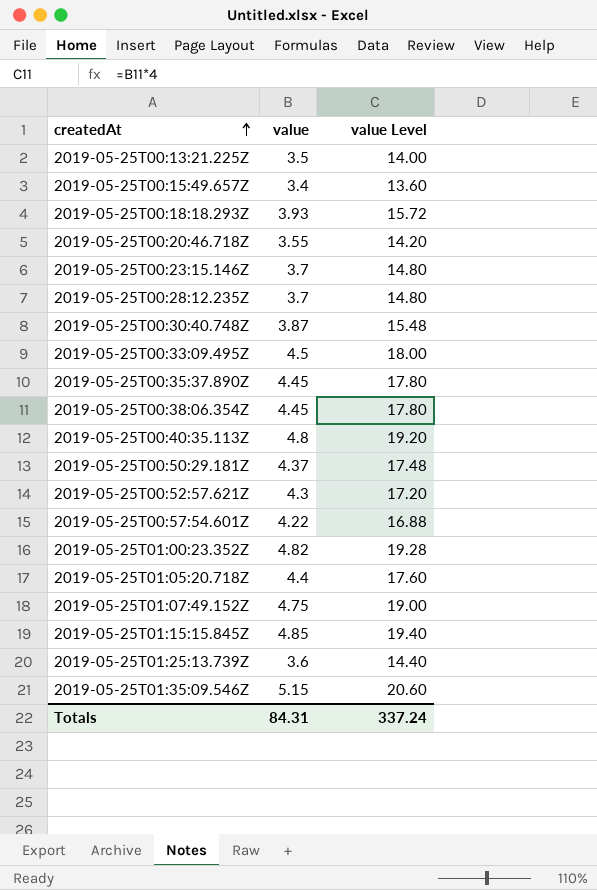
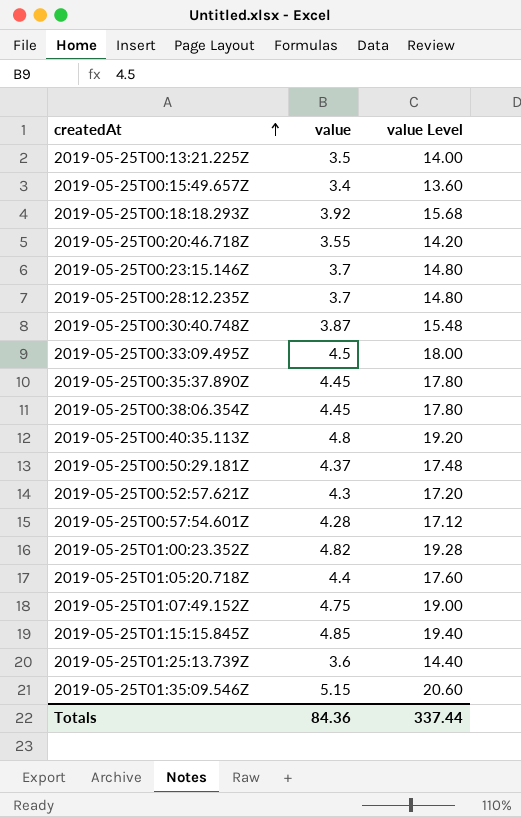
2019-05-25T00:18:18.293Z | value: 3.93 -> 3.92
2019-05-25T00:18:18.293Z | value Level: 15.72 -> 15.68
2019-05-25T00:57:54.601Z | value: 4.22 -> 4.28
2019-05-25T00:57:54.601Z | value Level: 16.88 -> 17.12
Totals | value: 84.31 -> 84.36
Totals | value Level: 337.24 -> 337.44

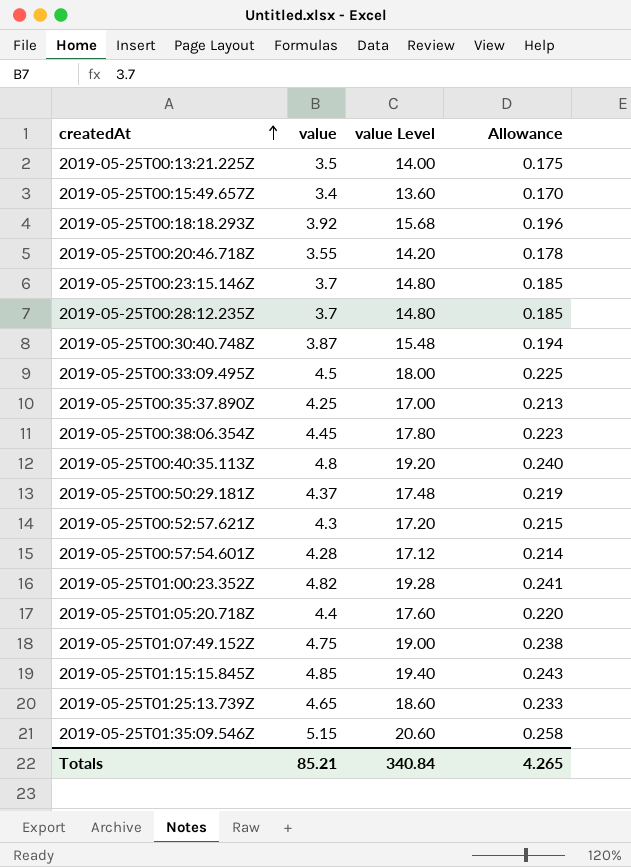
column Allowance | formula: none -> [value] * 0.05
2019-05-25T00:35:37.890Z | value: 4.45 -> 4.25
2019-05-25T00:35:37.890Z | value Level: 17.80 -> 17.00
2019-05-25T01:25:13.739Z | value: 3.6 -> 4.65
2019-05-25T01:25:13.739Z | value Level: 14.40 -> 18.60
Totals | value: 84.36 -> 85.21
Totals | value Level: 337.44 -> 340.84

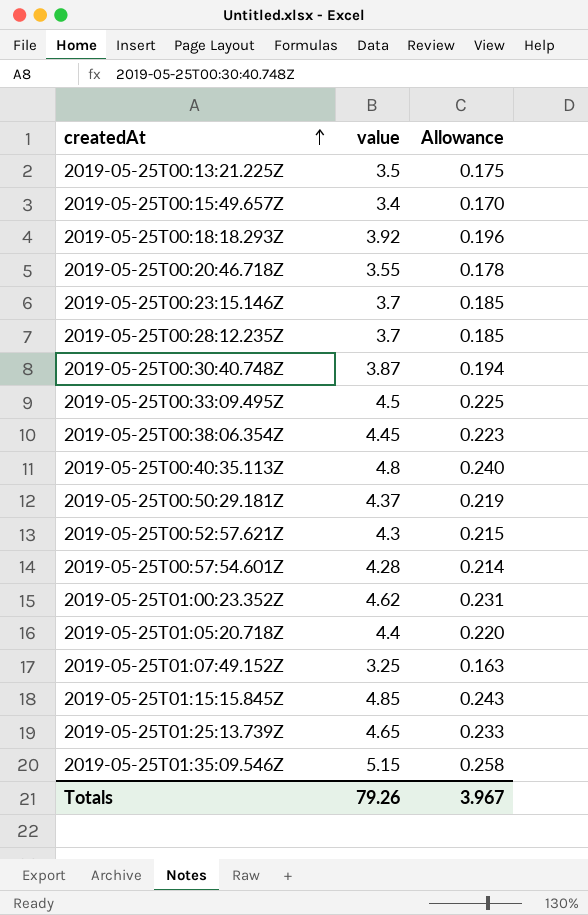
column value Level | formula: [value] * 4 -> none
row 2019-05-25T00:35:37.890Z: 4.25 | 17.00 | 0.213 -> none
2019-05-25T01:00:23.352Z | value: 4.82 -> 4.62
2019-05-25T01:00:23.352Z | Allowance: 0.241 -> 0.231
2019-05-25T01:07:49.152Z | value: 4.75 -> 3.25
2019-05-25T01:07:49.152Z | Allowance: 0.238 -> 0.163
Totals | value: 85.21 -> 79.26
Totals | Allowance: 4.265 -> 3.967

